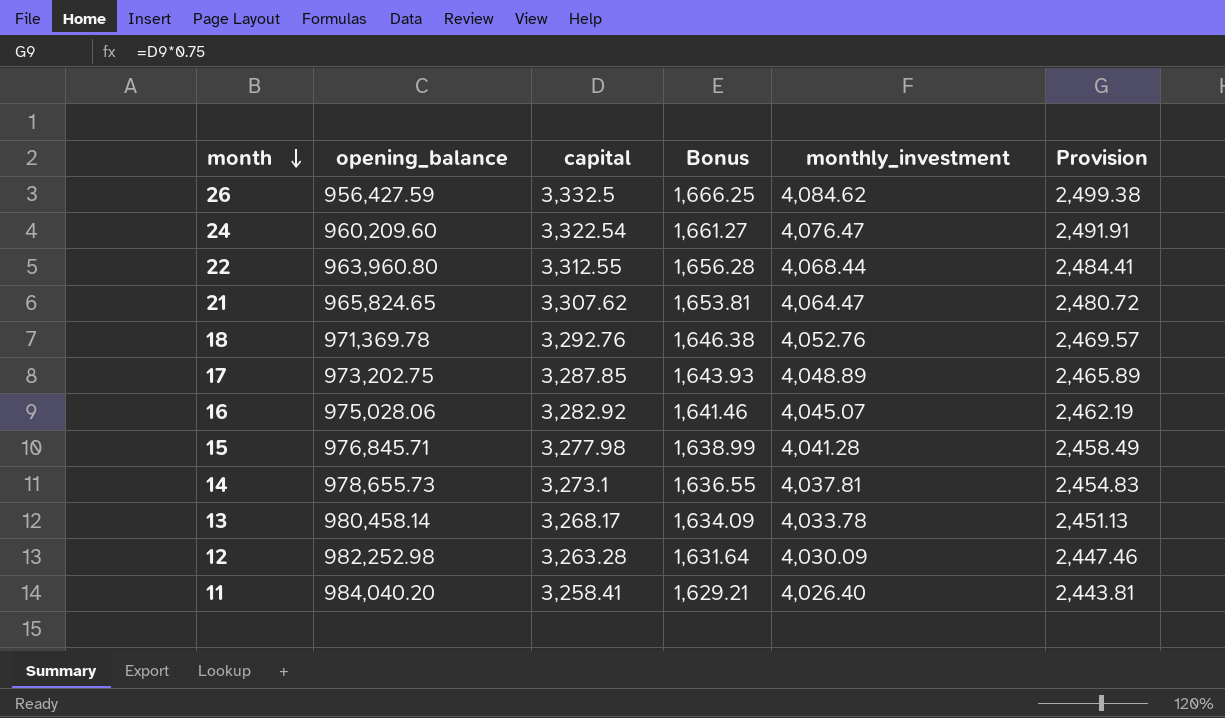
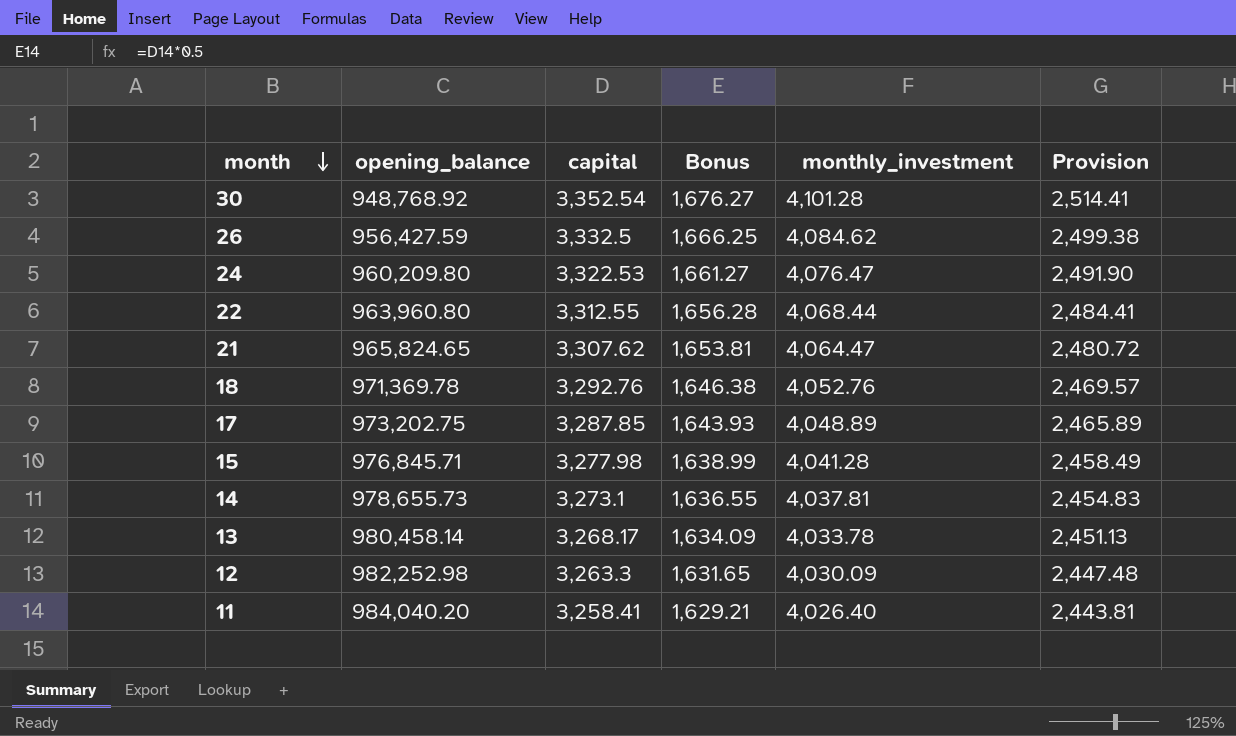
row 16: 975,028.06 | 3,282.92 | 1,641.46 | 4,045.07 | 2,462.19 -> none
row 30: none -> 948,768.92 | 3,352.54 | 1,676.27 | 4,101.28 | 2,514.41
24 | opening_balance: 960,209.60 -> 960,209.80
24 | capital: 3,322.54 -> 3,322.53
24 | Provision: 2,491.91 -> 2,491.90
12 | capital: 3,263.28 -> 3,263.3
12 | Bonus: 1,631.64 -> 1,631.65
12 | Provision: 2,447.46 -> 2,447.48

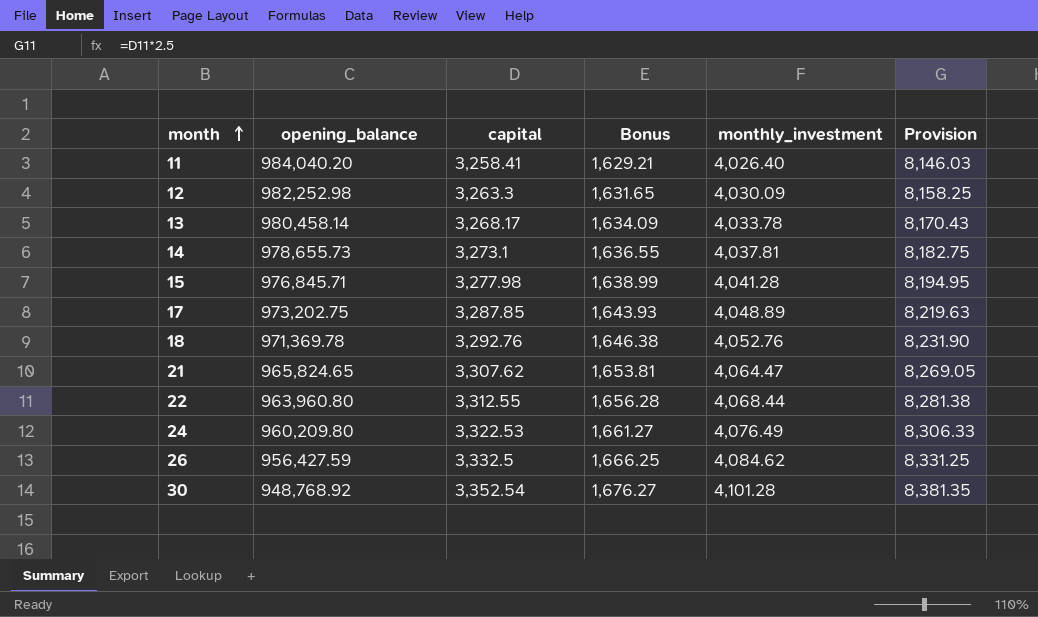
row order: month descending -> month ascending
column Provision | formula: [capital] * 0.75 -> [capital] * 2.5
24 | monthly_investment: 4,076.47 -> 4,076.49

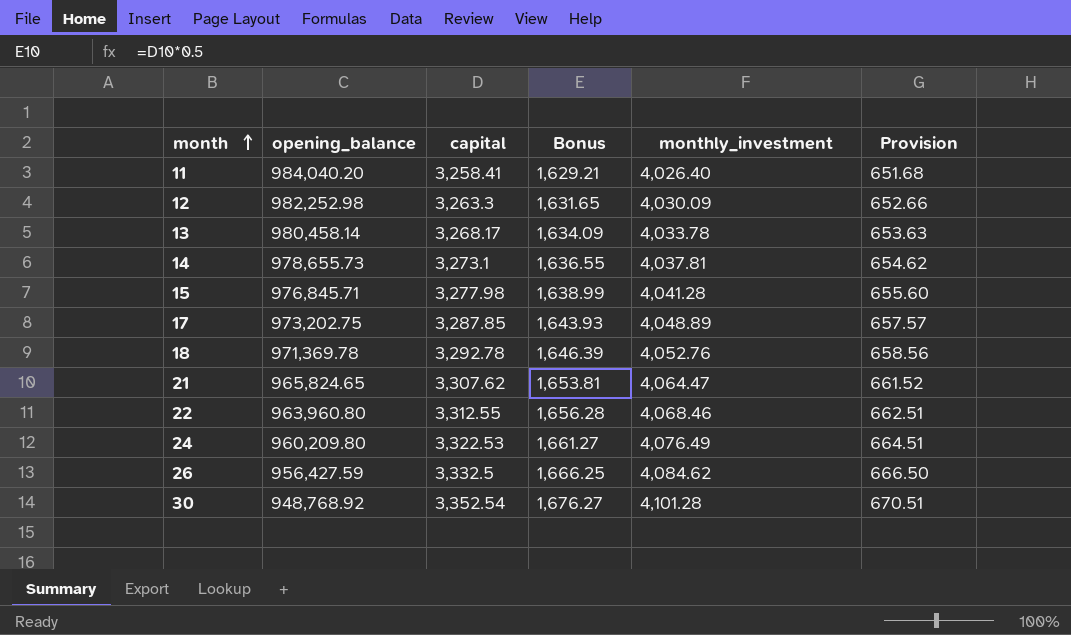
column Provision | formula: [capital] * 2.5 -> [capital] * 0.2
18 | capital: 3,292.76 -> 3,292.78
18 | Bonus: 1,646.38 -> 1,646.39
22 | monthly_investment: 4,068.44 -> 4,068.46

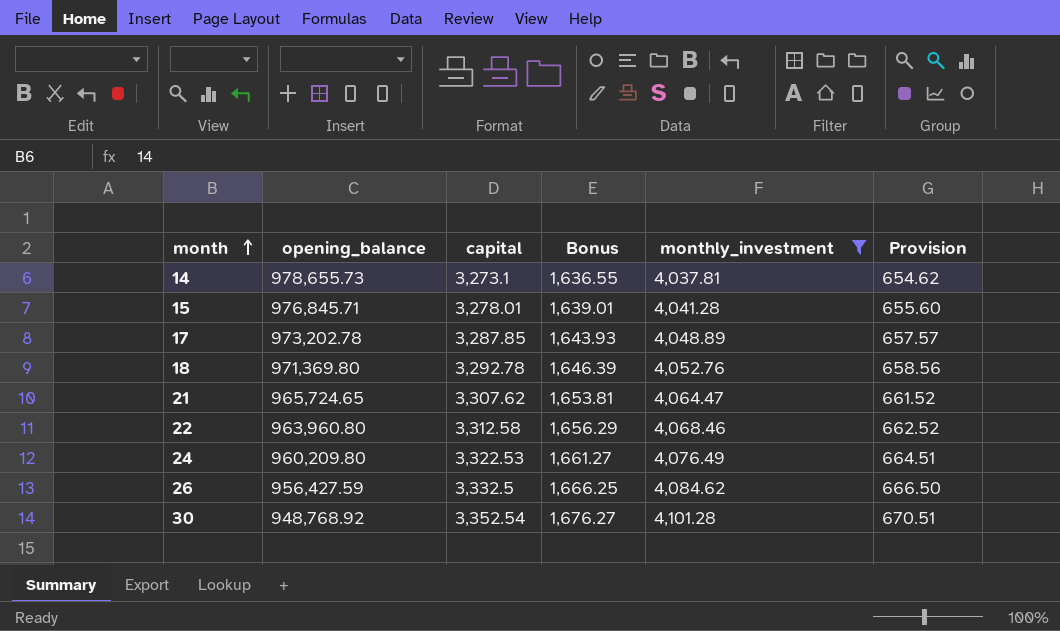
filter: none -> monthly_investment >= 4,037.81
15 | capital: 3,277.98 -> 3,278.01
15 | Bonus: 1,638.99 -> 1,639.01
17 | opening_balance: 973,202.75 -> 973,202.78
18 | opening_balance: 971,369.78 -> 971,369.80
21 | opening_balance: 965,824.65 -> 965,724.65
22 | capital: 3,312.55 -> 3,312.58
22 | Bonus: 1,656.28 -> 1,656.29
22 | Provision: 662.51 -> 662.52

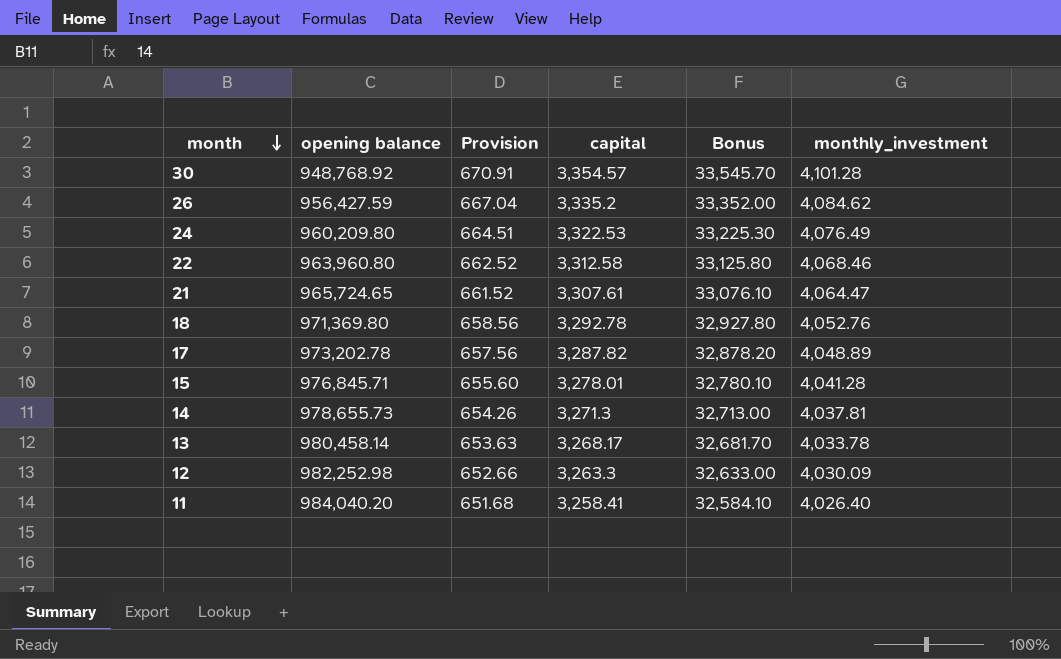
filter: monthly_investment >= 4,037.81 -> none
row order: month ascending -> month descending
column name: opening_balance -> opening balance
column Provision | position: 6 -> 3
column Bonus | formula: [capital] * 0.5 -> [capital] * 10
30 | Provision: 670.51 -> 670.91
30 | capital: 3,352.54 -> 3,354.57
26 | Provision: 666.50 -> 667.04
26 | capital: 3,332.5 -> 3,335.2
21 | capital: 3,307.62 -> 3,307.61
17 | Provision: 657.57 -> 657.56
17 | capital: 3,287.85 -> 3,287.82
14 | Provision: 654.62 -> 654.26
14 | capital: 3,273.1 -> 3,271.3

